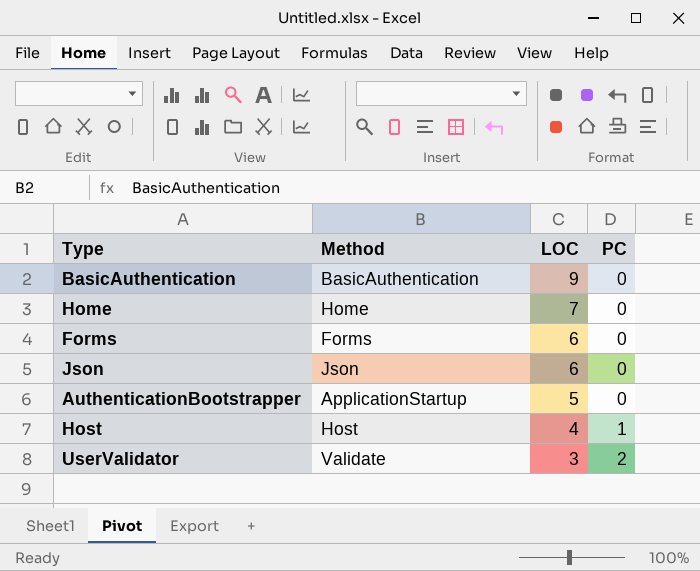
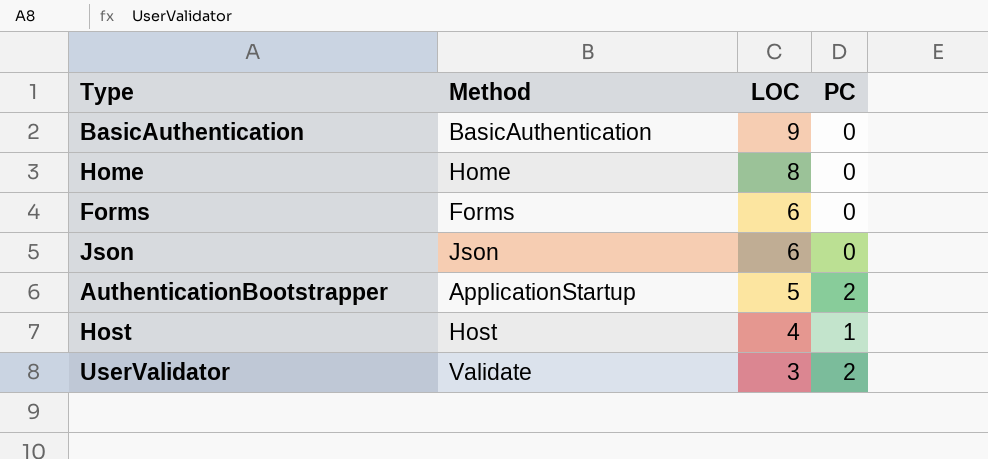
Home | LOC: 7 -> 8
AuthenticationBootstrapper | PC: 0 -> 2

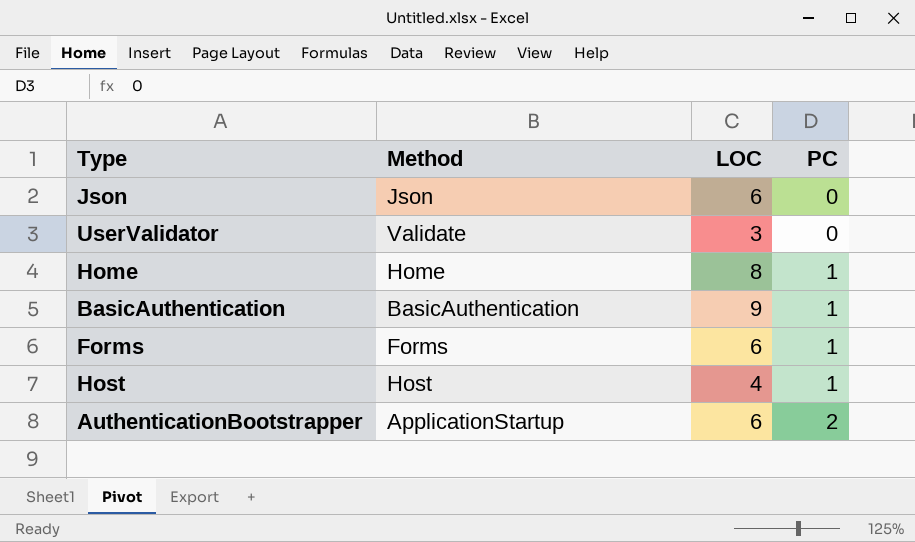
row order: LOC descending -> PC ascending
UserValidator | PC: 2 -> 0
Home | PC: 0 -> 1
BasicAuthentication | PC: 0 -> 1
Forms | PC: 0 -> 1
AuthenticationBootstrapper | LOC: 5 -> 6

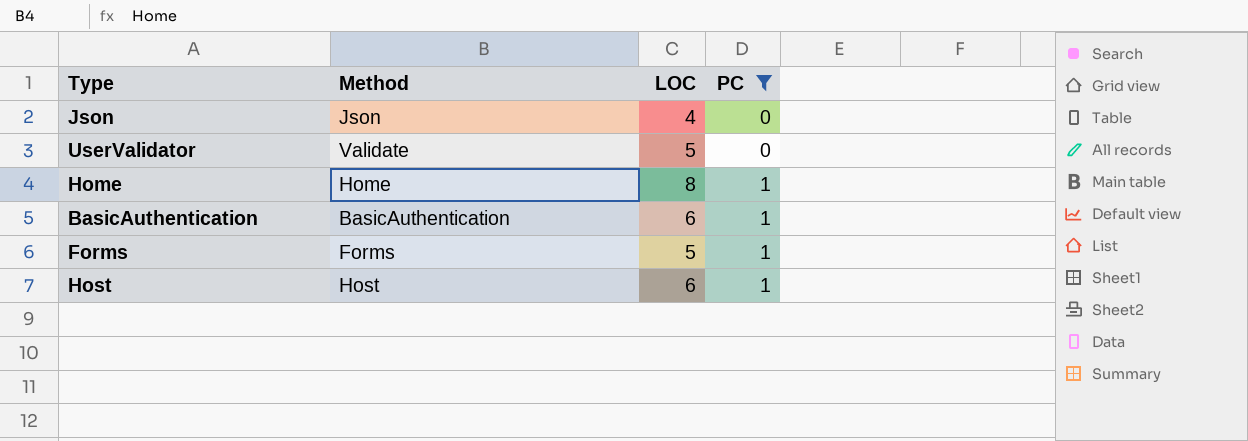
filter: none -> PC != 2
Json | LOC: 6 -> 4
UserValidator | LOC: 3 -> 5
BasicAuthentication | LOC: 9 -> 6
Forms | LOC: 6 -> 5
Host | LOC: 4 -> 6

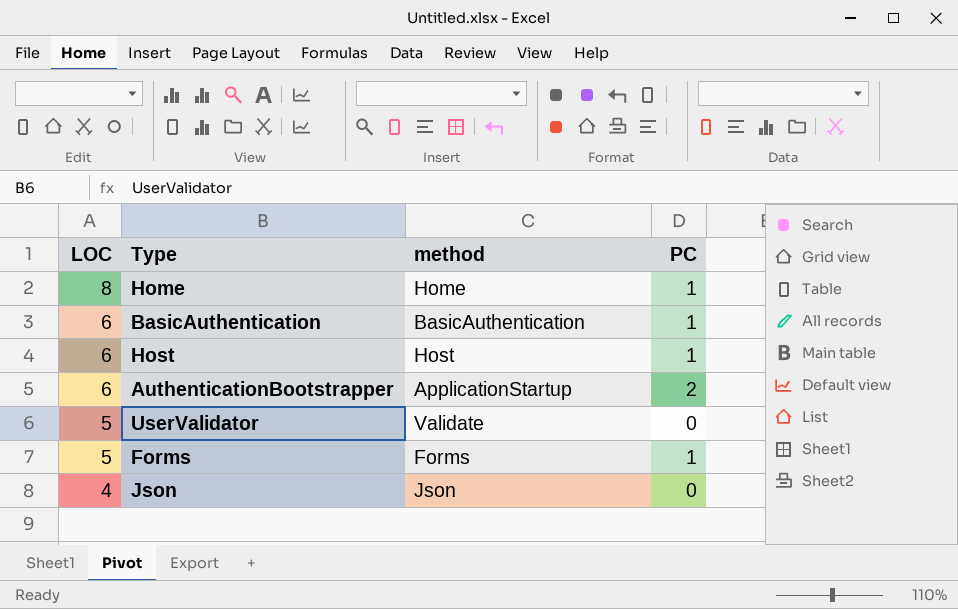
filter: PC != 2 -> none
row order: PC ascending -> LOC descending
column LOC | position: 3 -> 1
column name: Method -> method

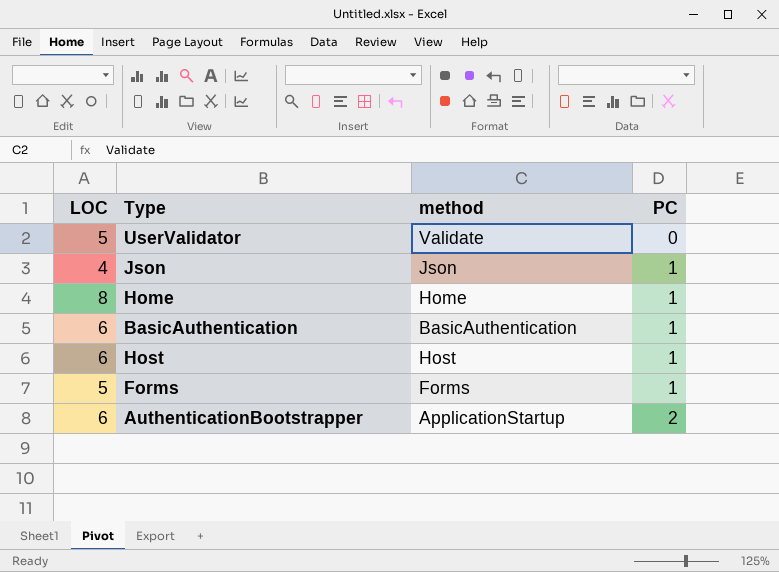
row order: LOC descending -> PC ascending
Json | PC: 0 -> 1

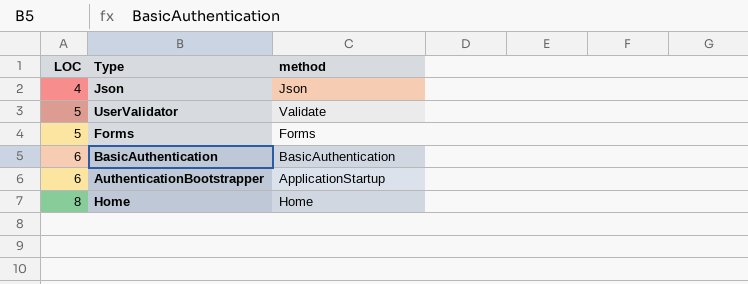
row order: PC ascending -> LOC ascending
column PC | position: 4 -> none
row Host: 6 | Host | 1 -> none

